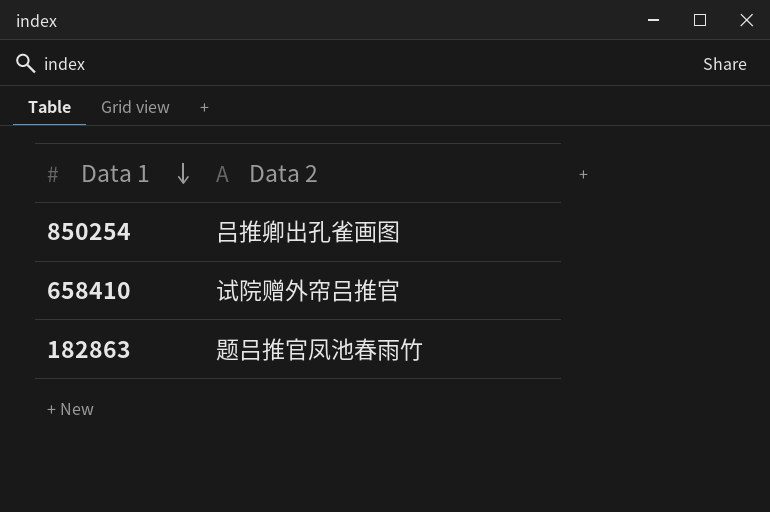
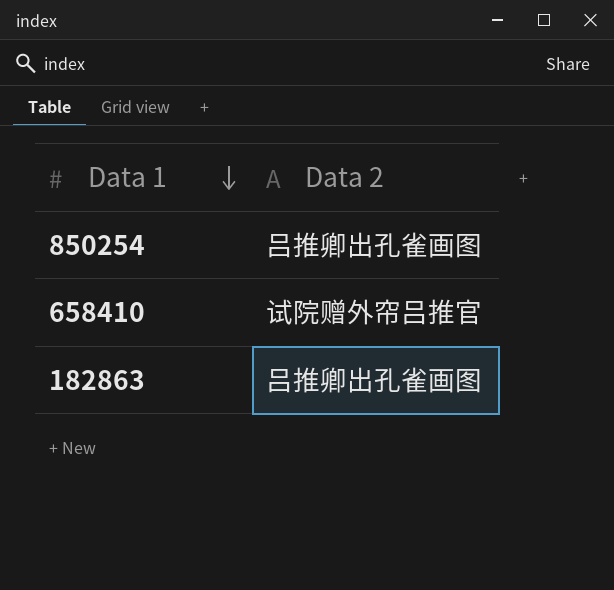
182863 | Data 2: 题吕推官凤池春雨竹 -> 吕推卿出孔雀画图

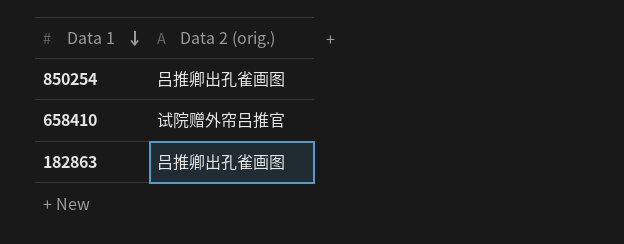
column name: Data 2 -> Data 2 (orig.)

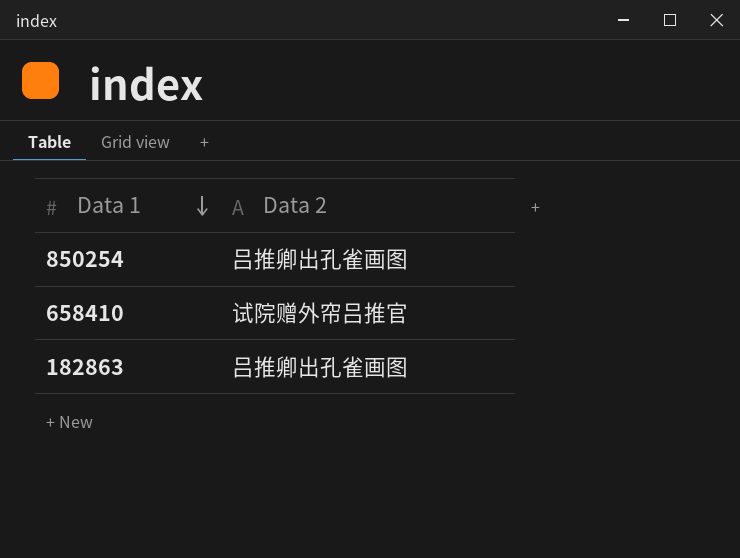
column name: Data 2 (orig.) -> Data 2

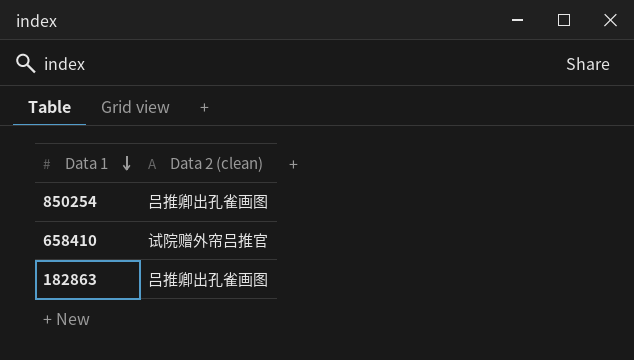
column name: Data 2 -> Data 2 (clean)

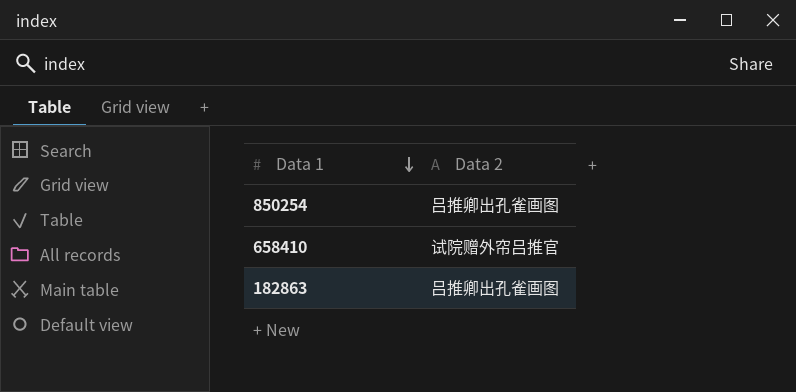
column name: Data 2 (clean) -> Data 2

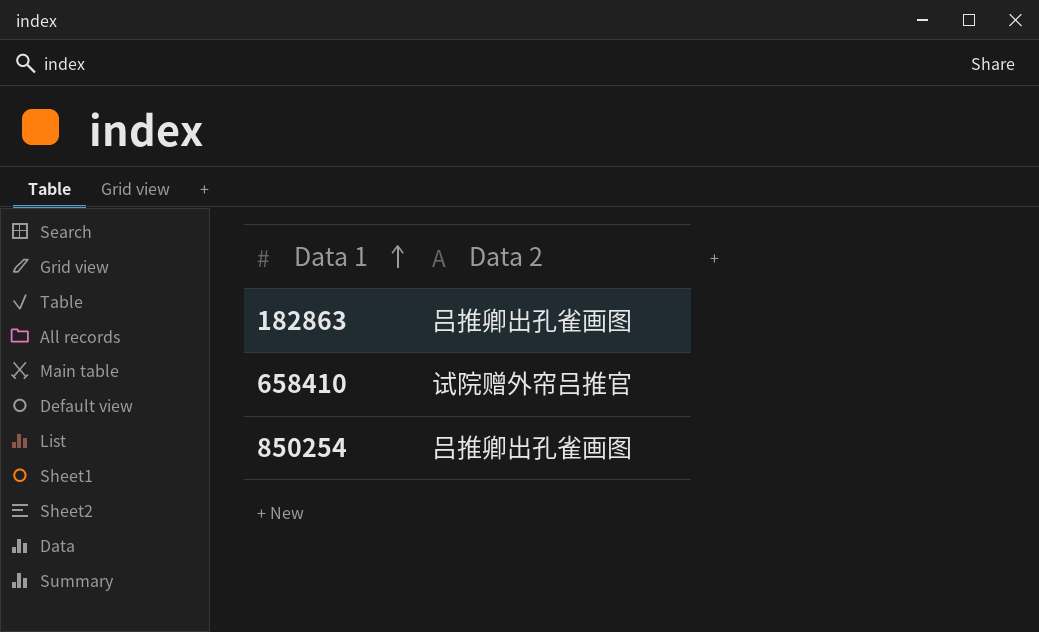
row order: Data 1 descending -> Data 1 ascending

